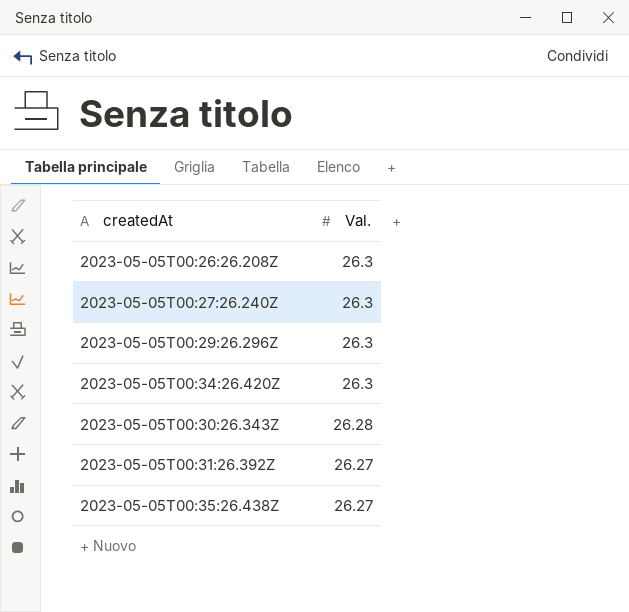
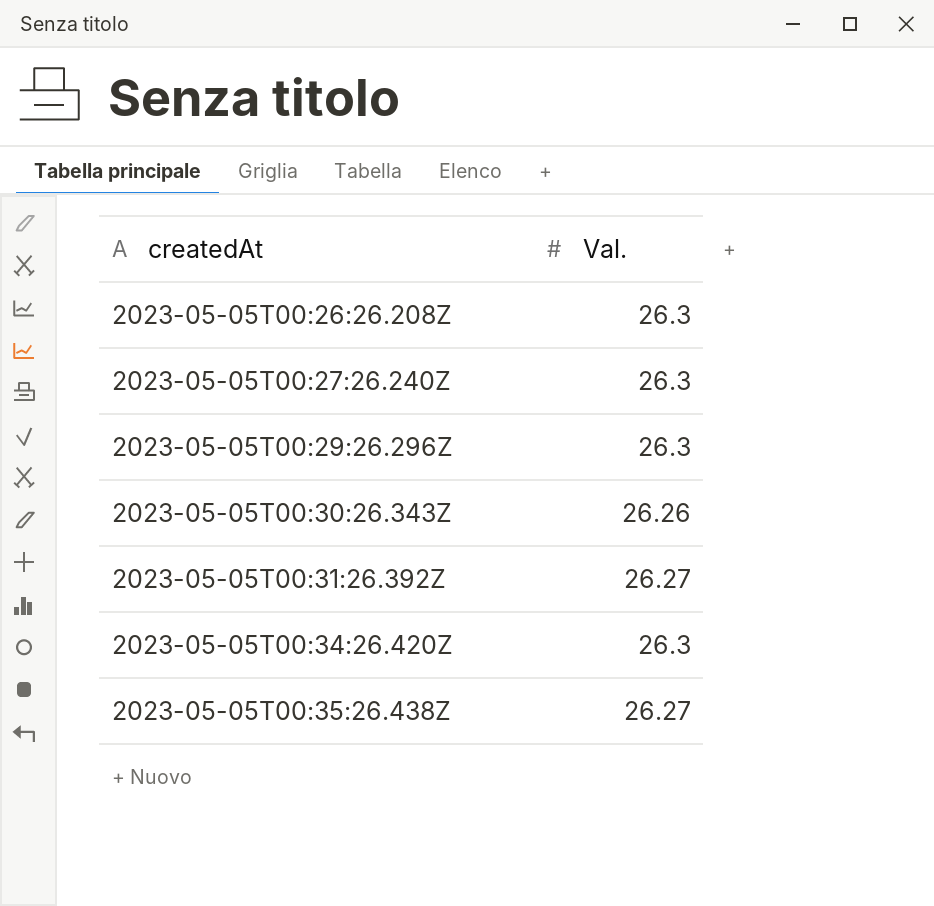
row order: Val. descending -> createdAt ascending
2023-05-05T00:30:26.343Z | Val.: 26.28 -> 26.26

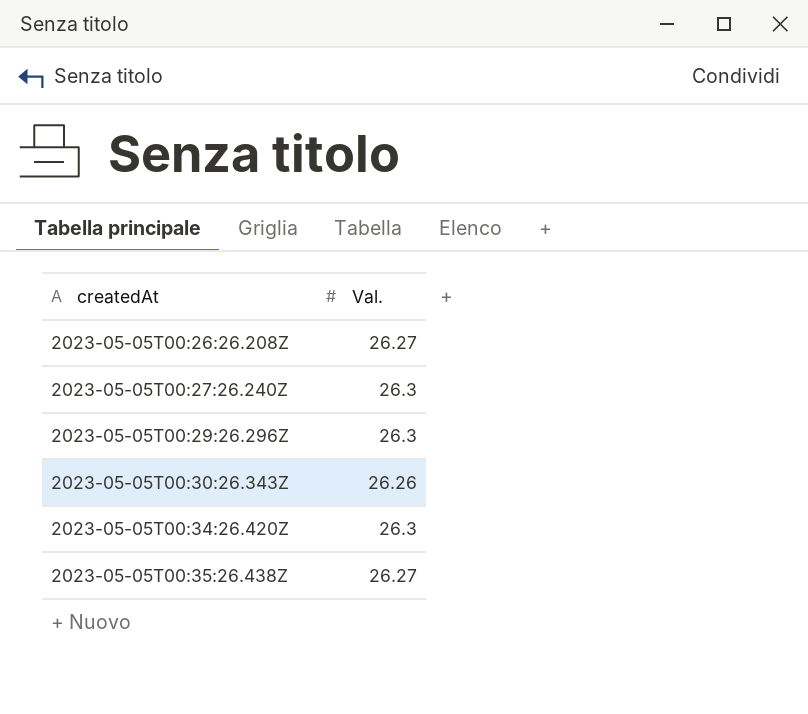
row 2023-05-05T00:31:26.392Z: 26.27 -> none
2023-05-05T00:26:26.208Z | Val.: 26.3 -> 26.27

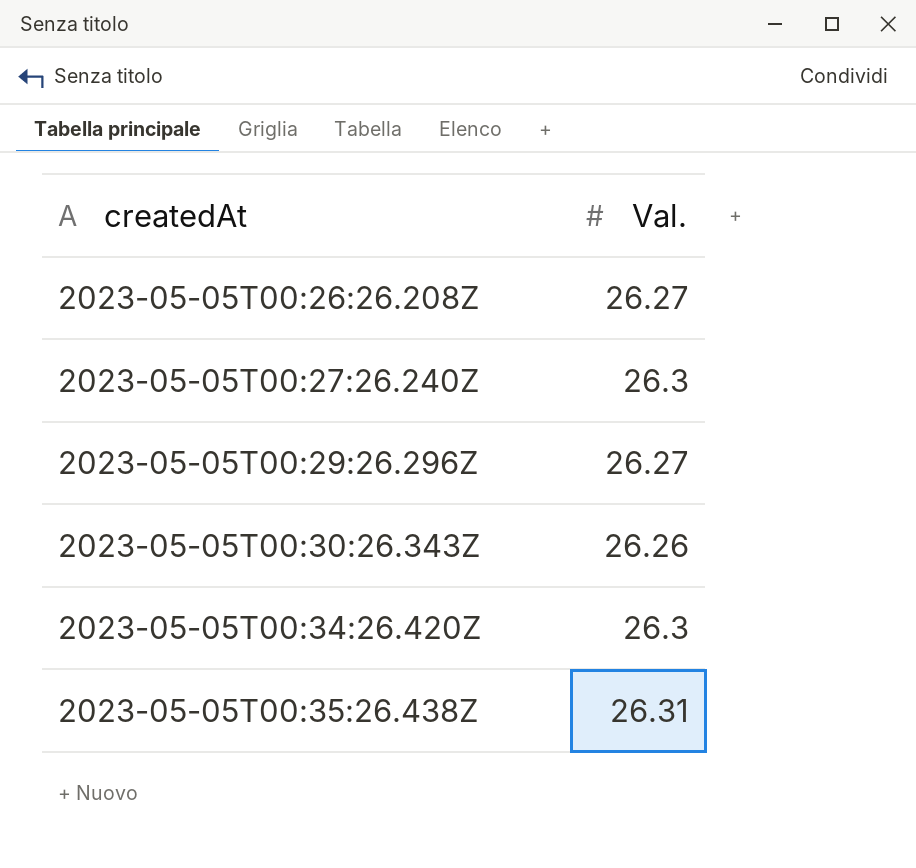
2023-05-05T00:29:26.296Z | Val.: 26.3 -> 26.27
2023-05-05T00:35:26.438Z | Val.: 26.27 -> 26.31

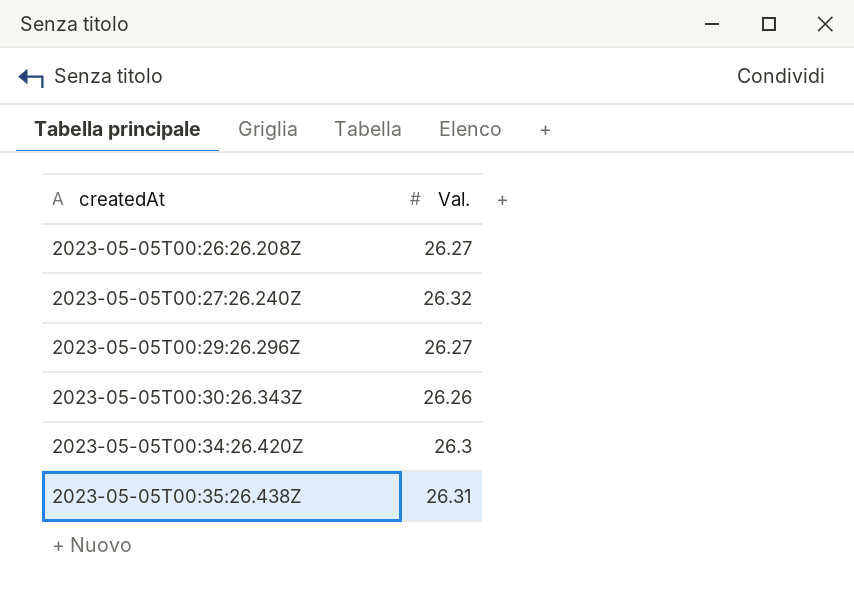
2023-05-05T00:27:26.240Z | Val.: 26.3 -> 26.32

